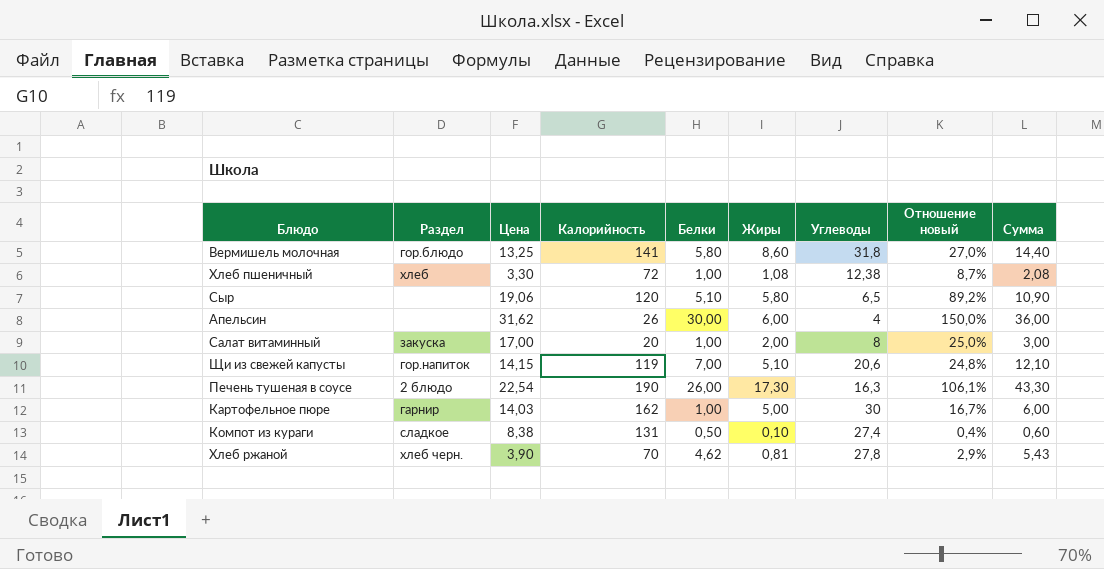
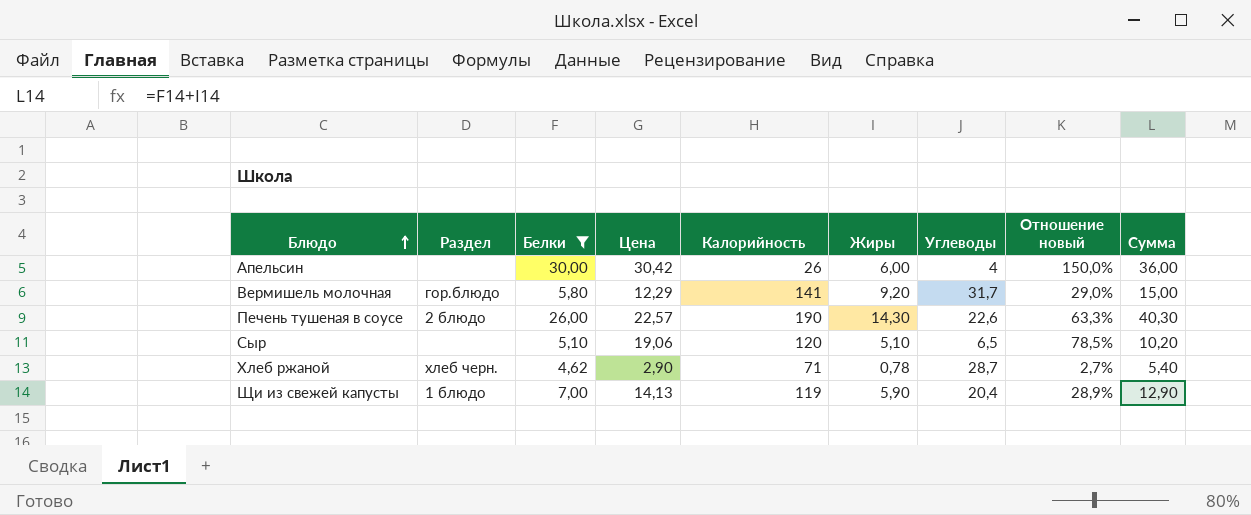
filter: none -> Белки >= 4,62
row order: none -> Блюдо ascending
column Белки | position: 5 -> 3
Апельсин | Цена: 31,62 -> 30,42
Вермишель молочная | Цена: 13,25 -> 12,29
Вермишель молочная | Жиры: 8,60 -> 9,20
Вермишель молочная | Углеводы: 31,8 -> 31,7
Вермишель молочная | Отношение новый: 27,0% -> 29,0%
Вермишель молочная | Сумма: 14,40 -> 15,00
Печень тушеная в соусе | Цена: 22,54 -> 22,57
Печень тушеная в соусе | Жиры: 17,30 -> 14,30
Печень тушеная в соусе | Углеводы: 16,3 -> 22,6
Печень тушеная в соусе | Отношение новый: 106,1% -> 63,3%
Печень тушеная в соусе | Сумма: 43,30 -> 40,30
Сыр | Жиры: 5,80 -> 5,10
Сыр | Отношение новый: 89,2% -> 78,5%
Сыр | Сумма: 10,90 -> 10,20
Хлеб ржаной | Цена: 3,90 -> 2,90
Хлеб ржаной | Калорийность: 70 -> 71
Хлеб ржаной | Жиры: 0,81 -> 0,78
Хлеб ржаной | Углеводы: 27,8 -> 28,7
Хлеб ржаной | Отношение новый: 2,9% -> 2,7%
Хлеб ржаной | Сумма: 5,43 -> 5,40
Щи из свежей капусты | Раздел: гор.напиток -> 1 блюдо
Щи из свежей капусты | Цена: 14,15 -> 14,13
Щи из свежей капусты | Жиры: 5,10 -> 5,90
Щи из свежей капусты | Углеводы: 20,6 -> 20,4
Щи из свежей капусты | Отношение новый: 24,8% -> 28,9%
Щи из свежей капусты | Сумма: 12,10 -> 12,90

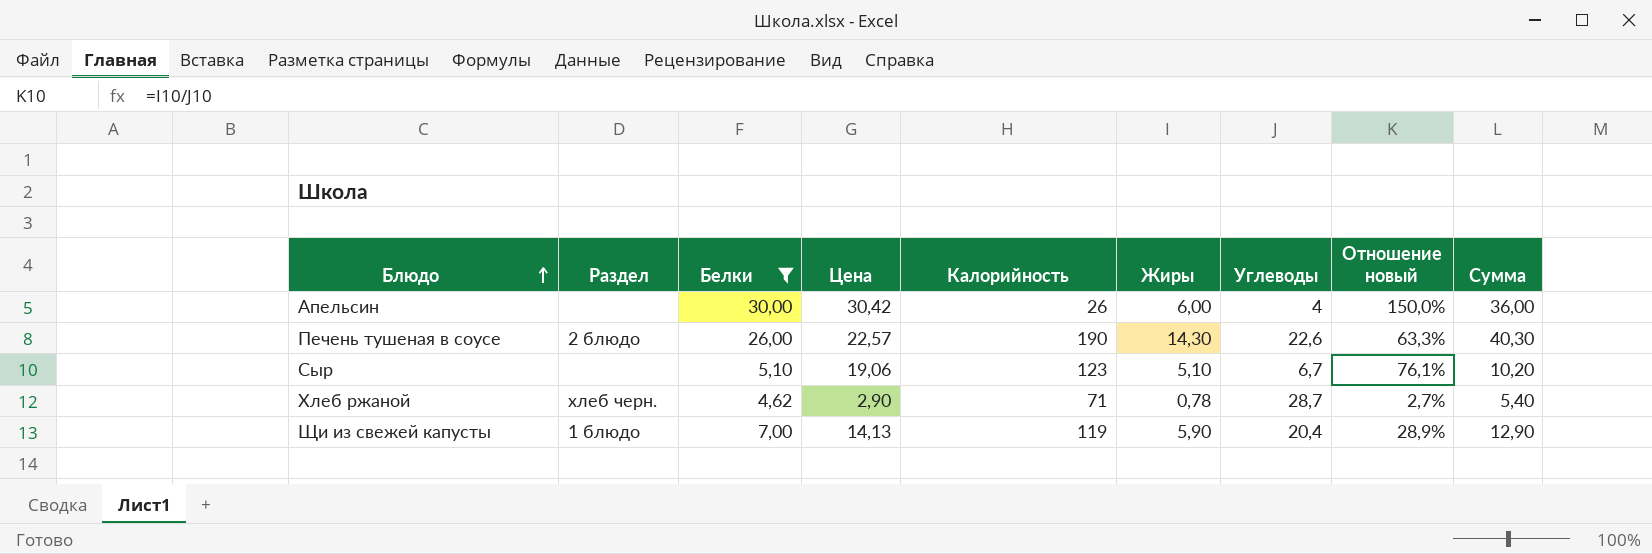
row Вермишель молочная: гор.блюдо | 5,80 | 12,29 | 141 | 9,20 | 31,7 | 29,0% | 15,00 -> none
Сыр | Калорийность: 120 -> 123
Сыр | Углеводы: 6,5 -> 6,7
Сыр | Отношение новый: 78,5% -> 76,1%

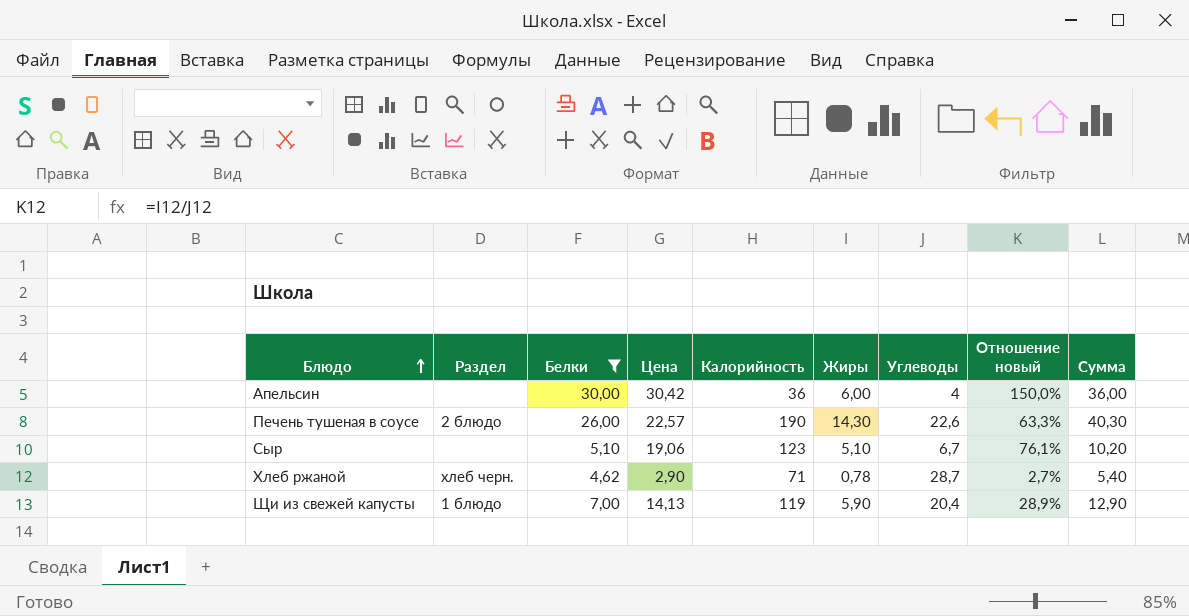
Апельсин | Калорийность: 26 -> 36

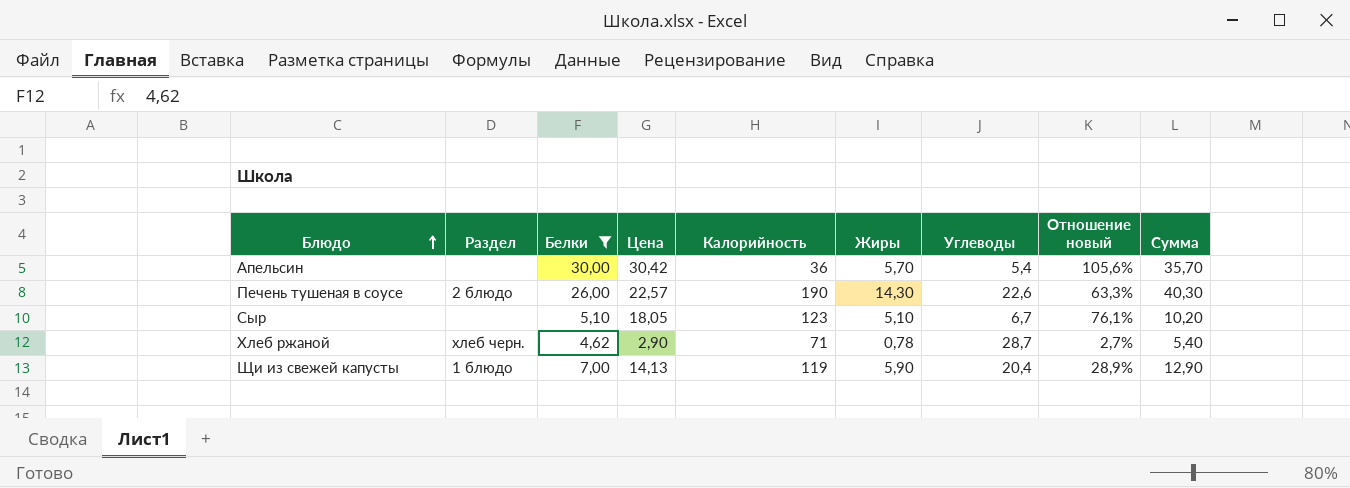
Апельсин | Жиры: 6,00 -> 5,70
Апельсин | Углеводы: 4 -> 5,4
Апельсин | Отношение новый: 150,0% -> 105,6%
Апельсин | Сумма: 36,00 -> 35,70
Сыр | Цена: 19,06 -> 18,05

